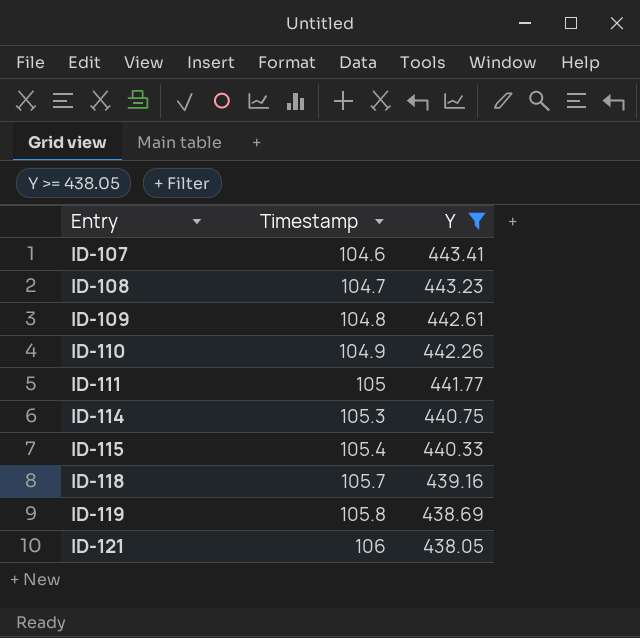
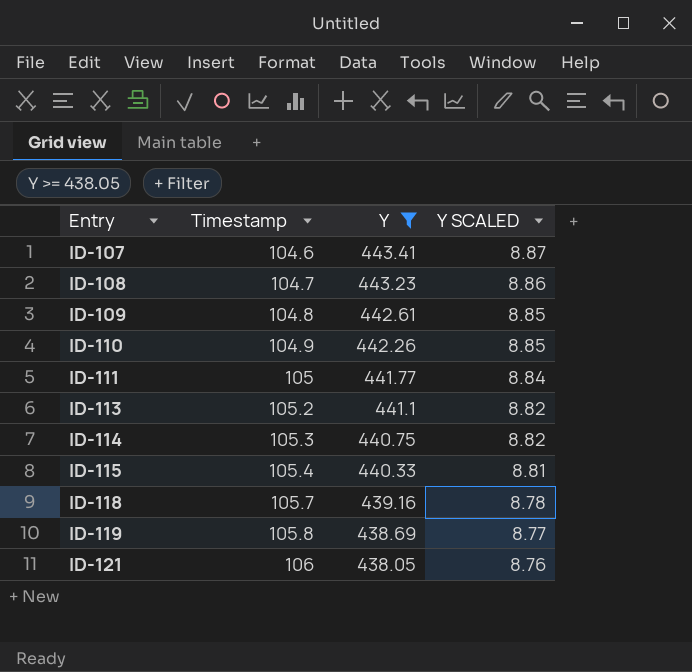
column Y SCALED | formula: none -> [Y] * 0.02
row ID-113: none -> 105.2 | 441.1 | 8.82

